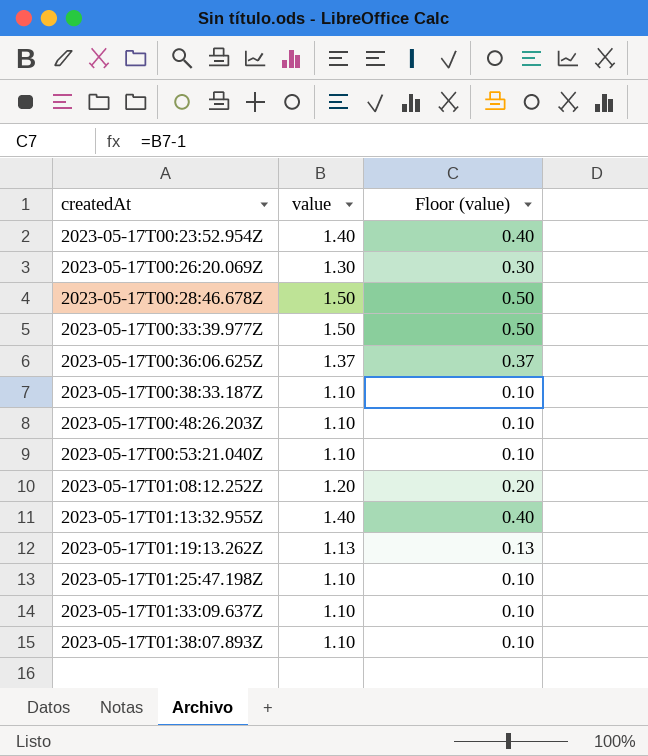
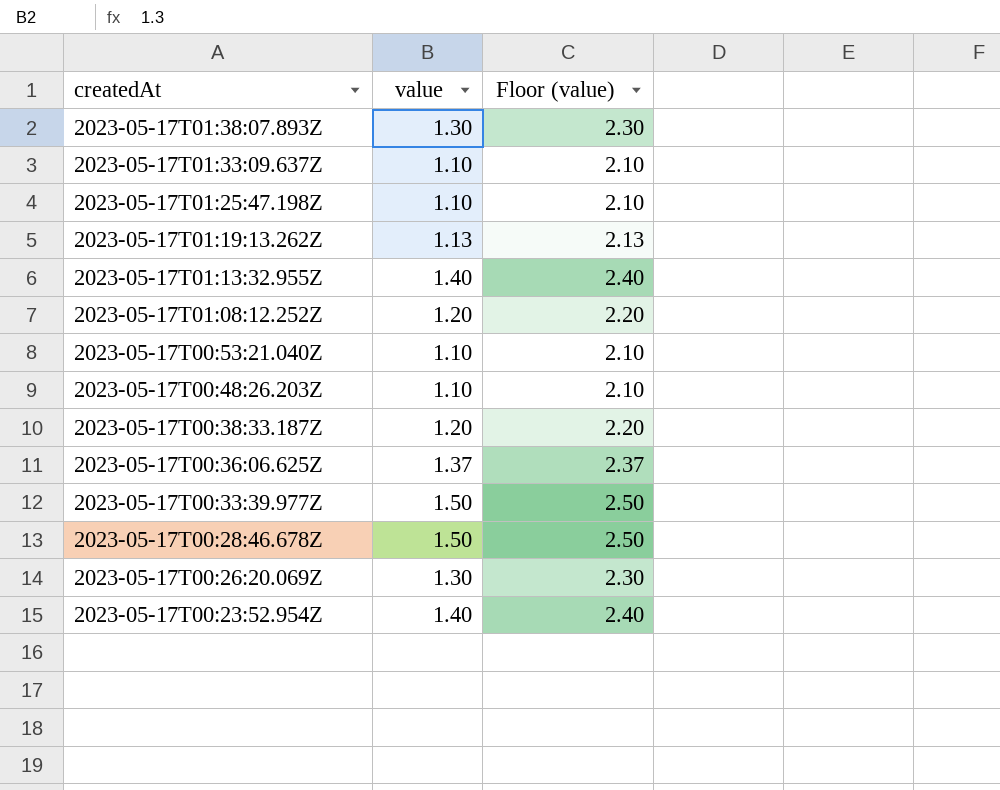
row order: createdAt ascending -> createdAt descending
column Floor (value) | formula: [value] - 1 -> [value] + 1
2023-05-17T01:38:07.893Z | value: 1.10 -> 1.30
2023-05-17T00:38:33.187Z | value: 1.10 -> 1.20

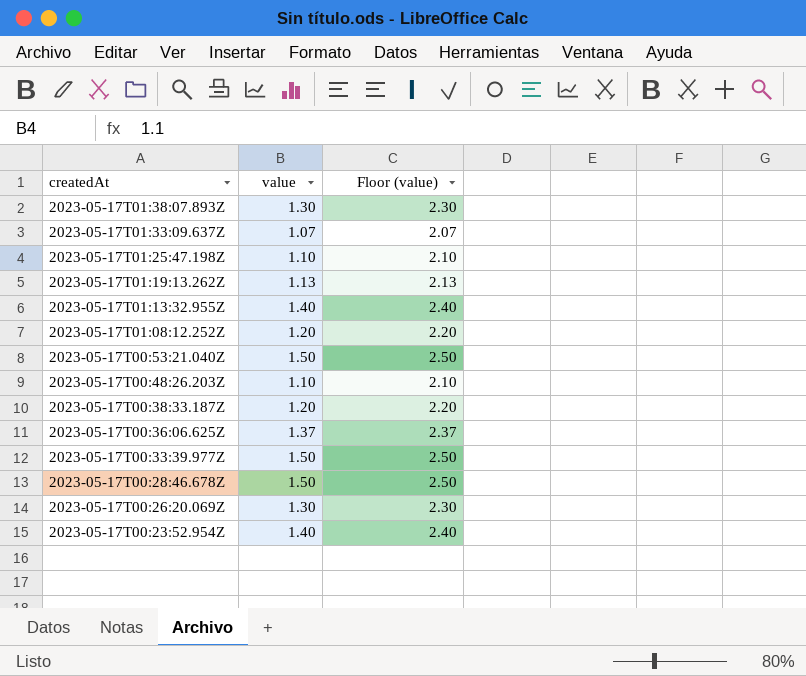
2023-05-17T01:33:09.637Z | value: 1.10 -> 1.07
2023-05-17T01:33:09.637Z | Floor (value): 2.10 -> 2.07
2023-05-17T00:53:21.040Z | value: 1.10 -> 1.50
2023-05-17T00:53:21.040Z | Floor (value): 2.10 -> 2.50

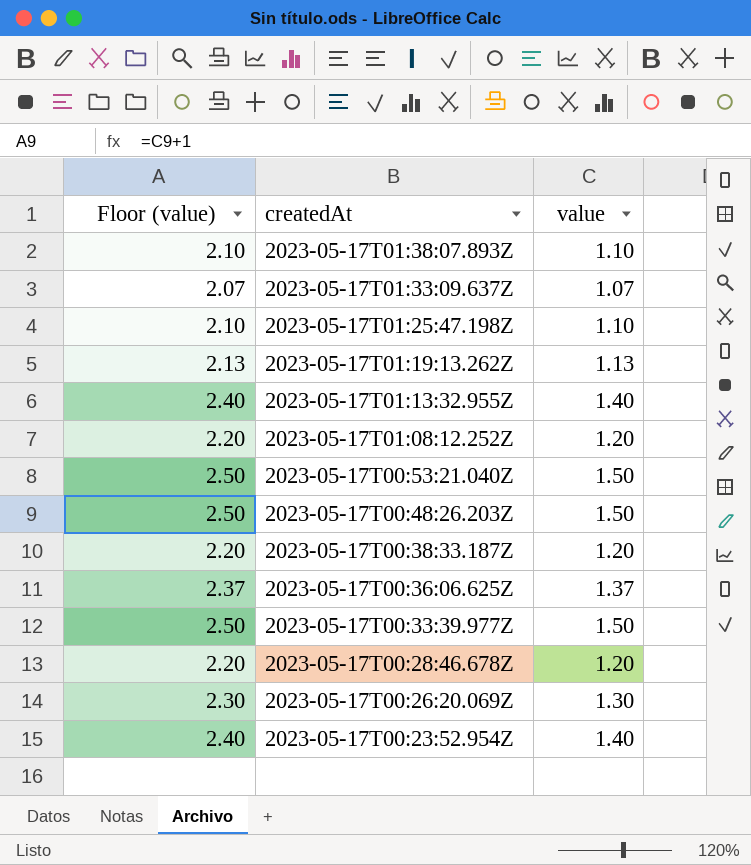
column Floor (value) | position: 3 -> 1
2023-05-17T01:38:07.893Z | Floor (value): 2.30 -> 2.10
2023-05-17T01:38:07.893Z | value: 1.30 -> 1.10
2023-05-17T00:48:26.203Z | Floor (value): 2.10 -> 2.50
2023-05-17T00:48:26.203Z | value: 1.10 -> 1.50
2023-05-17T00:28:46.678Z | Floor (value): 2.50 -> 2.20
2023-05-17T00:28:46.678Z | value: 1.50 -> 1.20

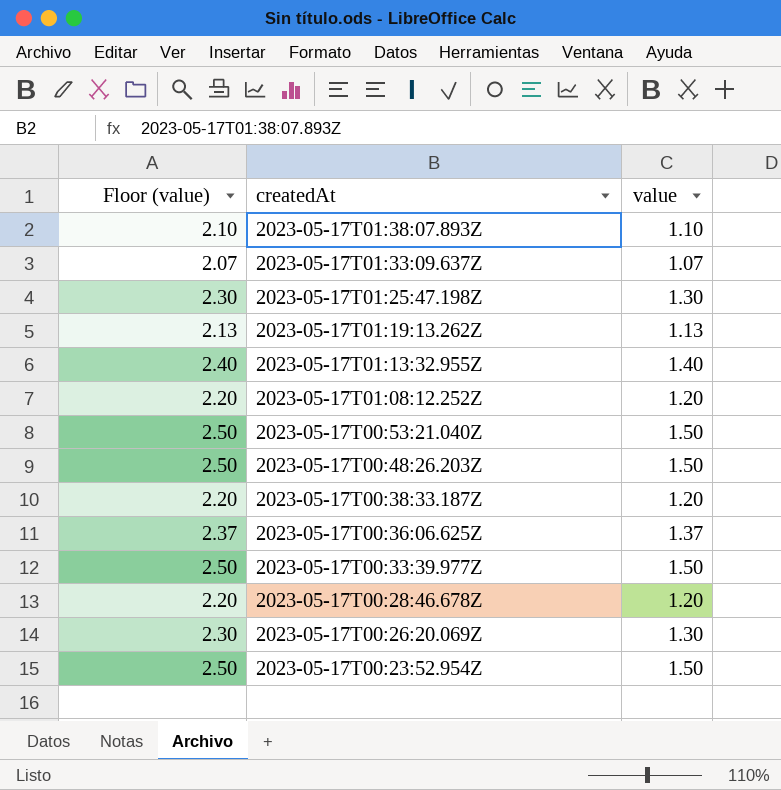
2023-05-17T01:25:47.198Z | Floor (value): 2.10 -> 2.30
2023-05-17T01:25:47.198Z | value: 1.10 -> 1.30
2023-05-17T00:23:52.954Z | Floor (value): 2.40 -> 2.50
2023-05-17T00:23:52.954Z | value: 1.40 -> 1.50

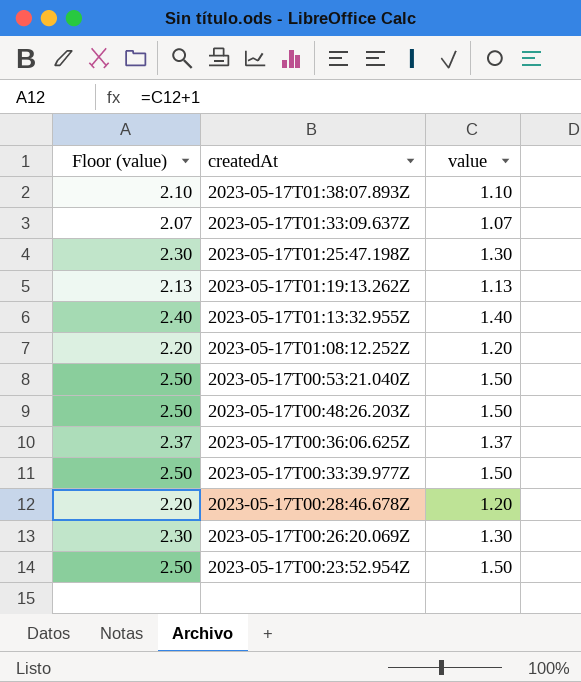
row 2023-05-17T00:38:33.187Z: 2.20 | 1.20 -> none

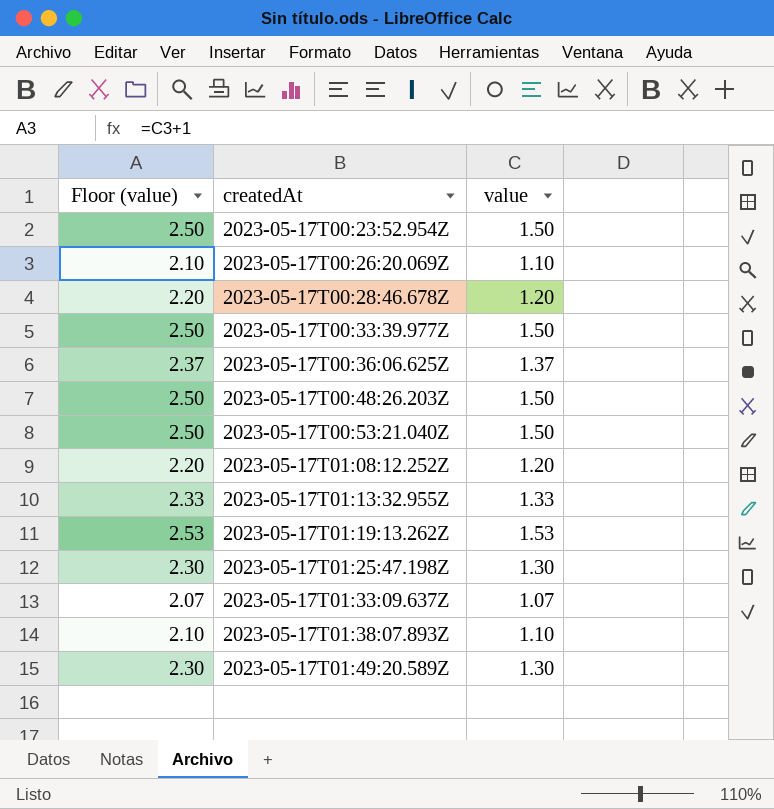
row order: createdAt descending -> createdAt ascending
2023-05-17T00:26:20.069Z | Floor (value): 2.30 -> 2.10
2023-05-17T00:26:20.069Z | value: 1.30 -> 1.10
2023-05-17T01:13:32.955Z | Floor (value): 2.40 -> 2.33
2023-05-17T01:13:32.955Z | value: 1.40 -> 1.33
2023-05-17T01:19:13.262Z | Floor (value): 2.13 -> 2.53
2023-05-17T01:19:13.262Z | value: 1.13 -> 1.53
row 2023-05-17T01:49:20.589Z: none -> 2.30 | 1.30

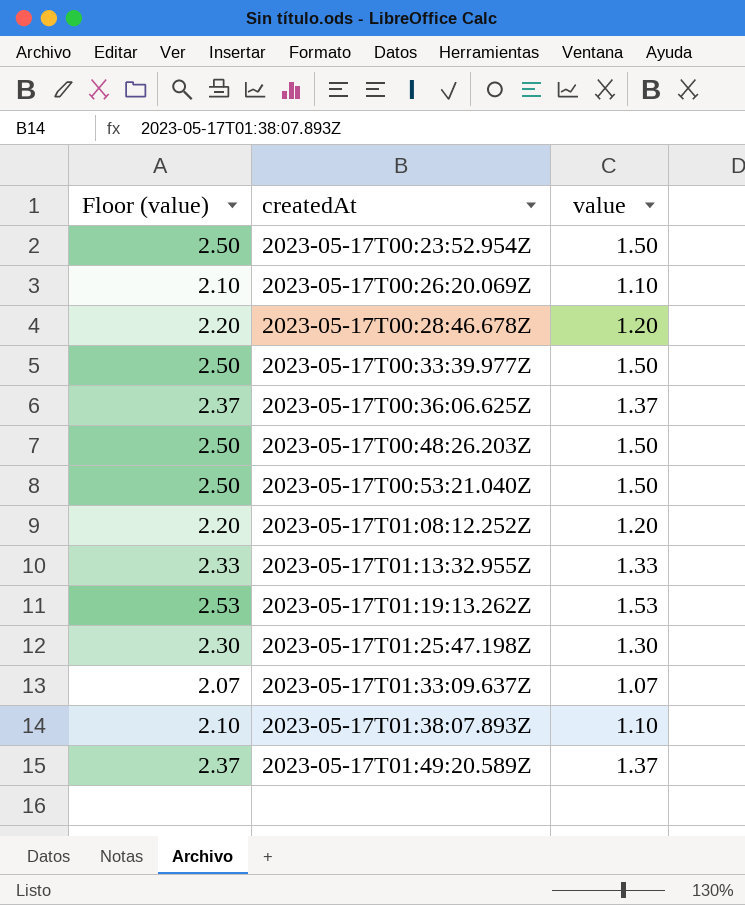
2023-05-17T01:49:20.589Z | Floor (value): 2.30 -> 2.37
2023-05-17T01:49:20.589Z | value: 1.30 -> 1.37

